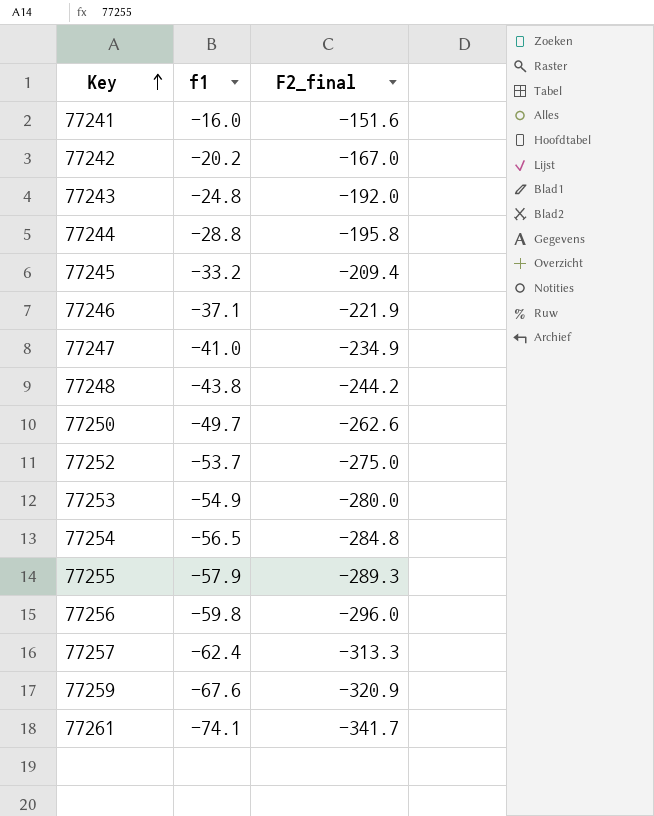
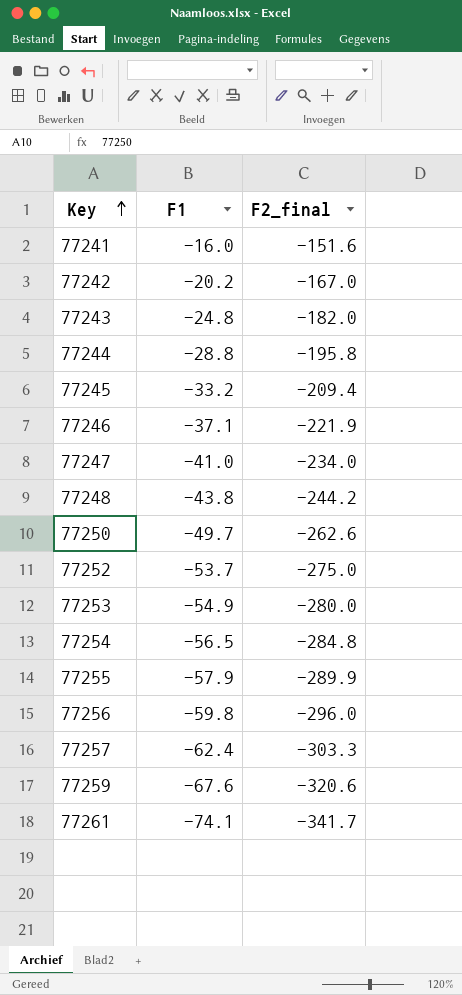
column name: f1 -> F1
77243 | F2_final: -192.0 -> -182.0
77247 | F2_final: -234.9 -> -234.0
77255 | F2_final: -289.3 -> -289.9
77257 | F2_final: -313.3 -> -303.3
77259 | F2_final: -320.9 -> -320.6

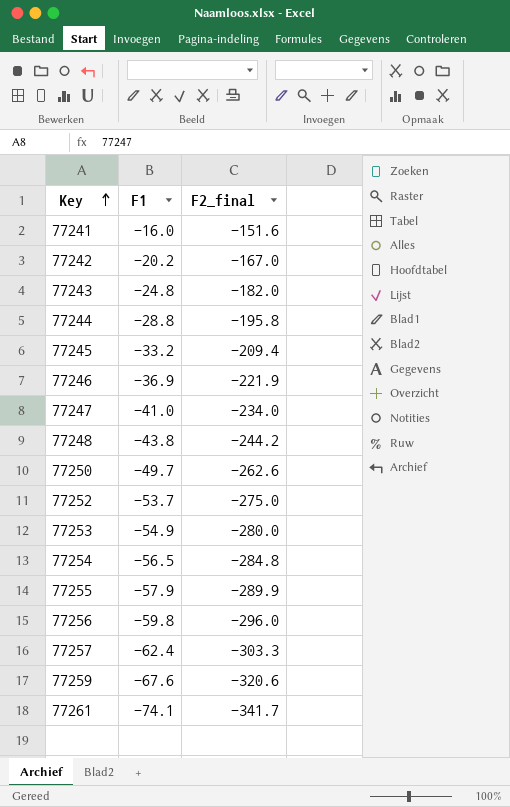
77246 | F1: -37.1 -> -36.9

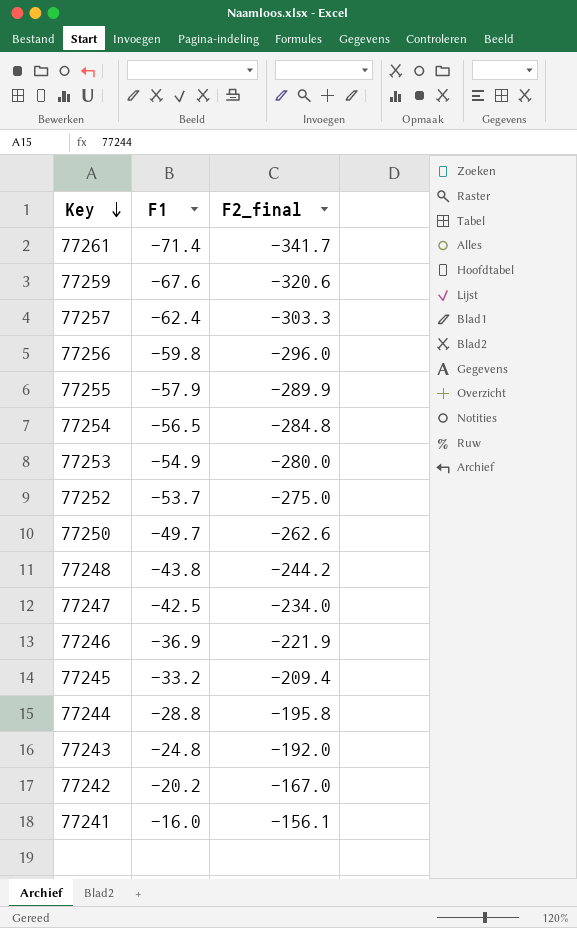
row order: Key ascending -> Key descending
77261 | F1: -74.1 -> -71.4
77247 | F1: -41.0 -> -42.5
77243 | F2_final: -182.0 -> -192.0
77241 | F2_final: -151.6 -> -156.1

